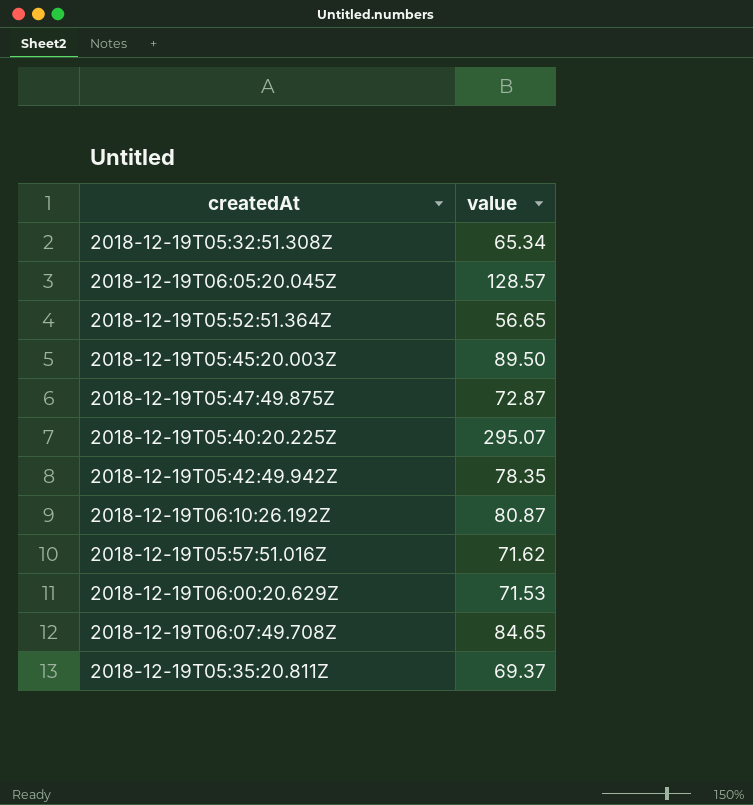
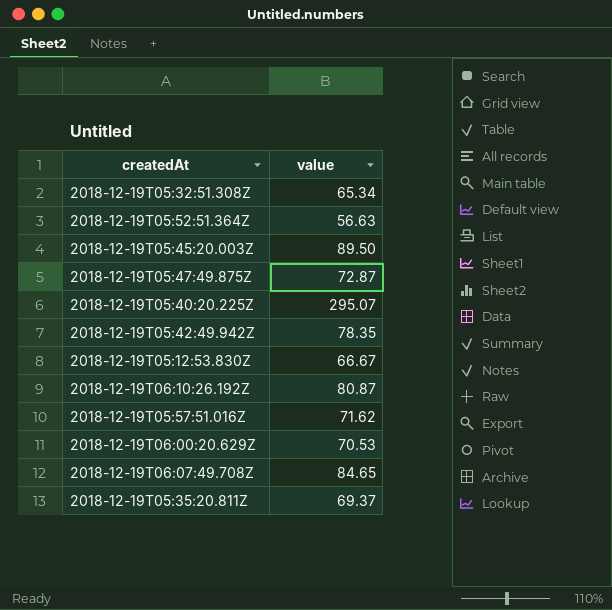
row 2018-12-19T06:05:20.045Z: 128.57 -> none
2018-12-19T05:52:51.364Z | value: 56.65 -> 56.63
row 2018-12-19T05:12:53.830Z: none -> 66.67
2018-12-19T06:00:20.629Z | value: 71.53 -> 70.53

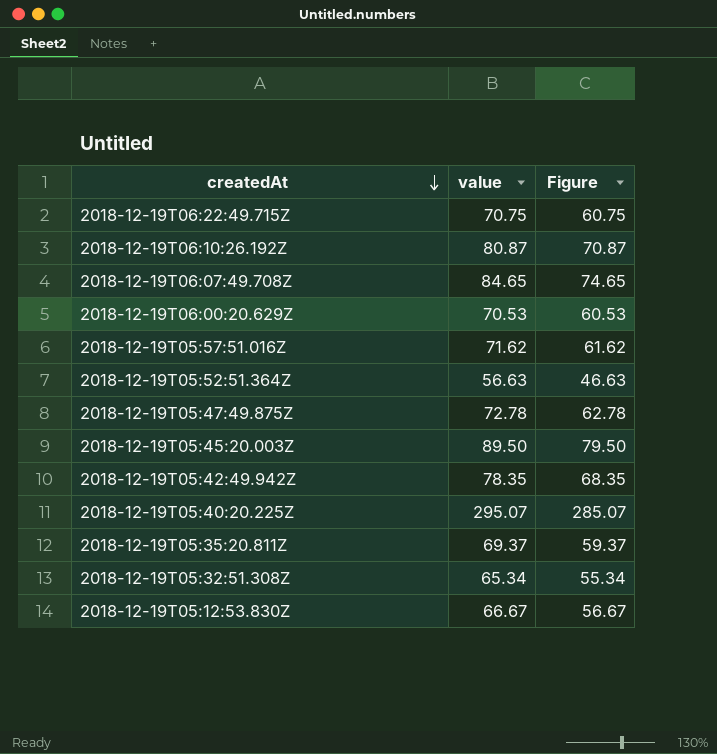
row order: none -> createdAt descending
column Figure | formula: none -> [value] - 10
row 2018-12-19T06:22:49.715Z: none -> 70.75 | 60.75
2018-12-19T05:47:49.875Z | value: 72.87 -> 72.78

